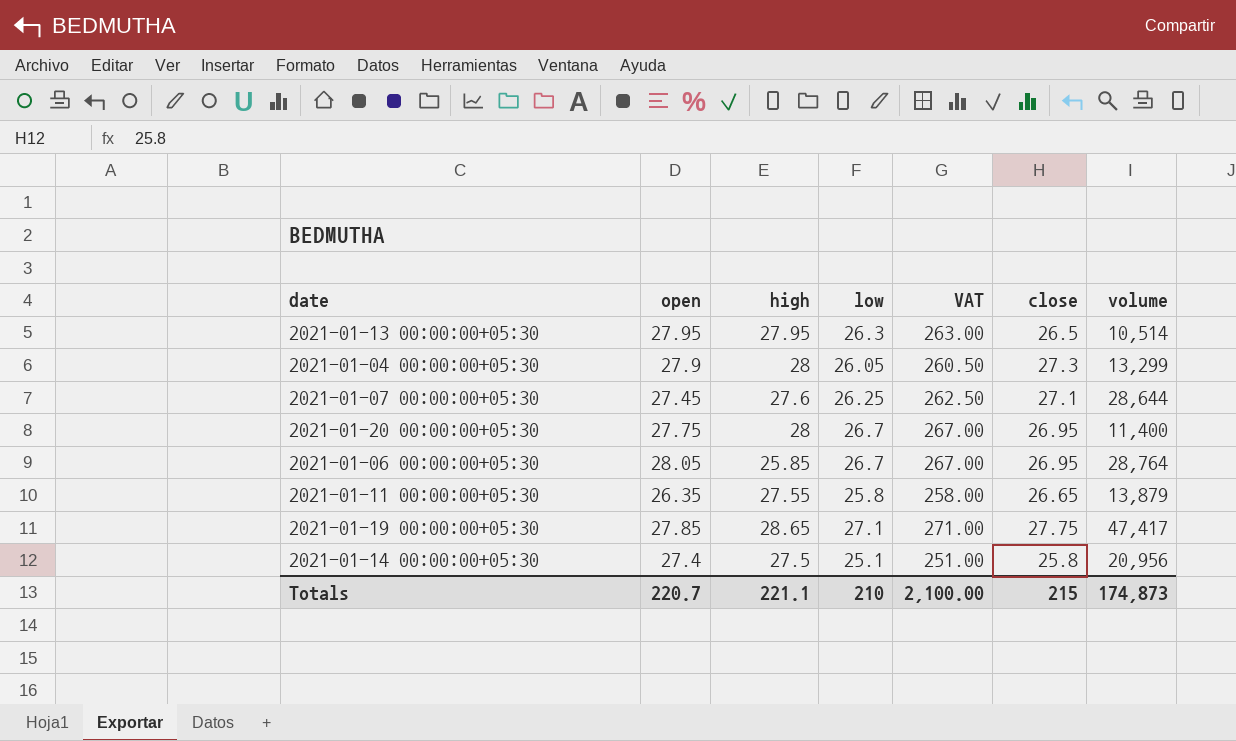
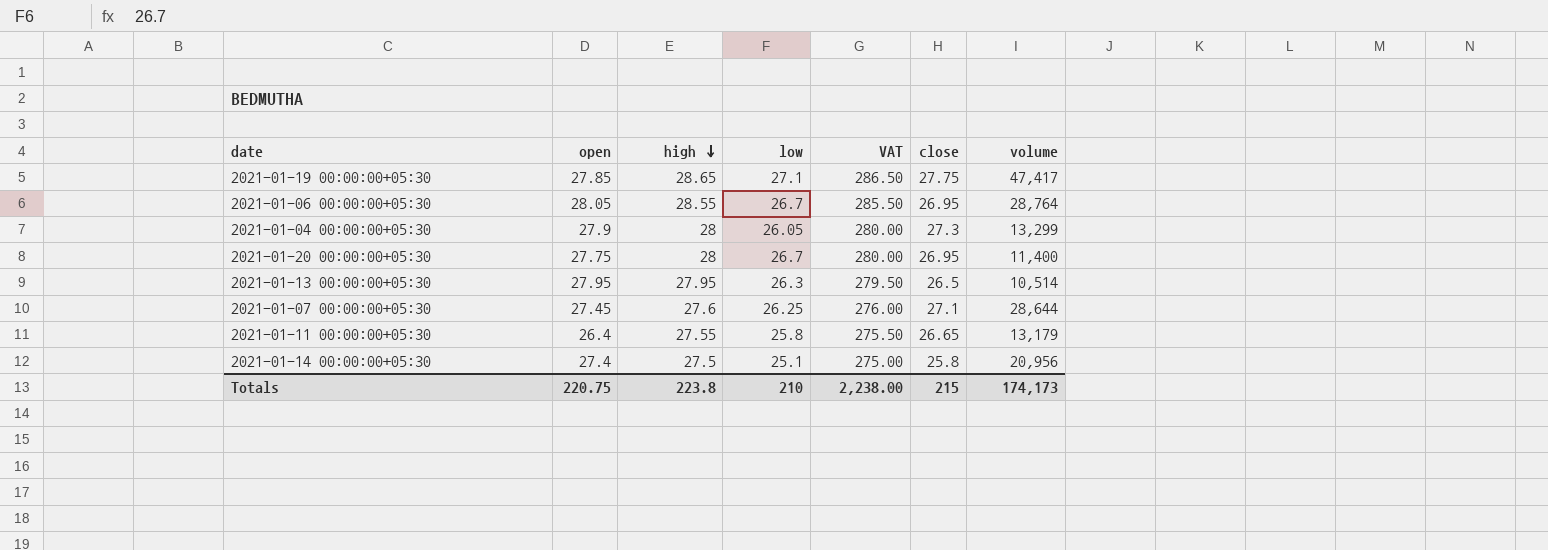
row order: none -> high descending
column VAT | formula: [low] * 10 -> [high] * 10
2021-01-06 00:00:00+05:30 | high: 25.85 -> 28.55
2021-01-11 00:00:00+05:30 | open: 26.35 -> 26.4
2021-01-11 00:00:00+05:30 | volume: 13,879 -> 13,179
Totals | open: 220.7 -> 220.75
Totals | high: 221.1 -> 223.8
Totals | VAT: 2,100.00 -> 2,238.00
Totals | volume: 174,873 -> 174,173

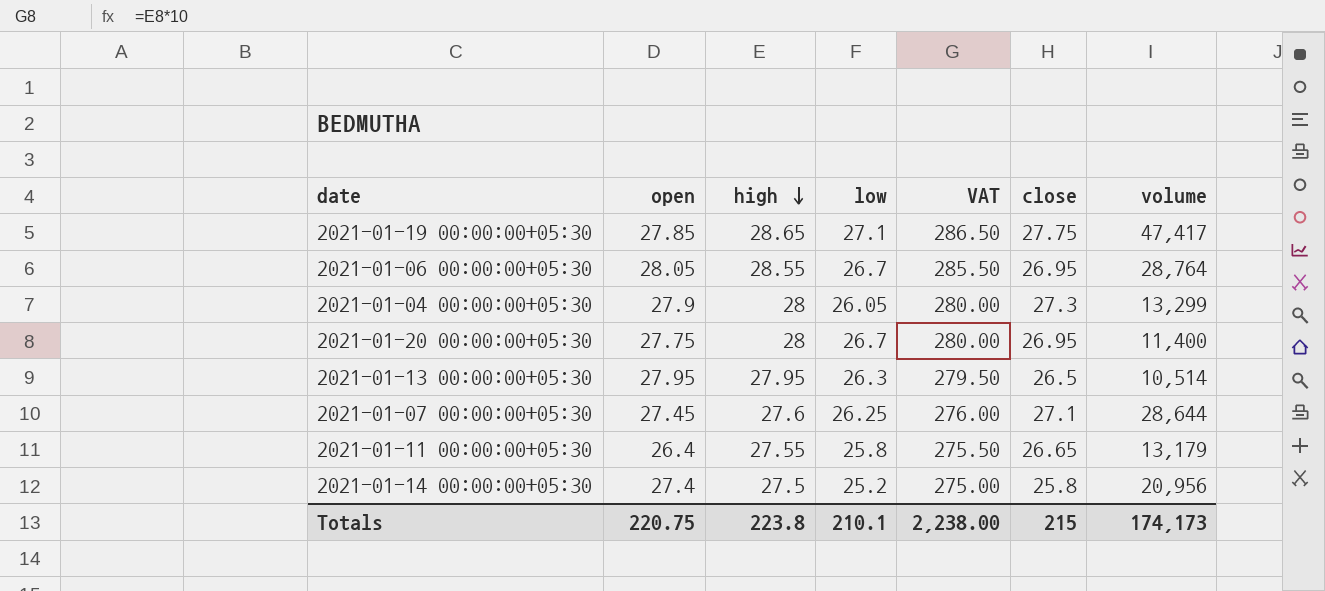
2021-01-14 00:00:00+05:30 | low: 25.1 -> 25.2
Totals | low: 210 -> 210.1

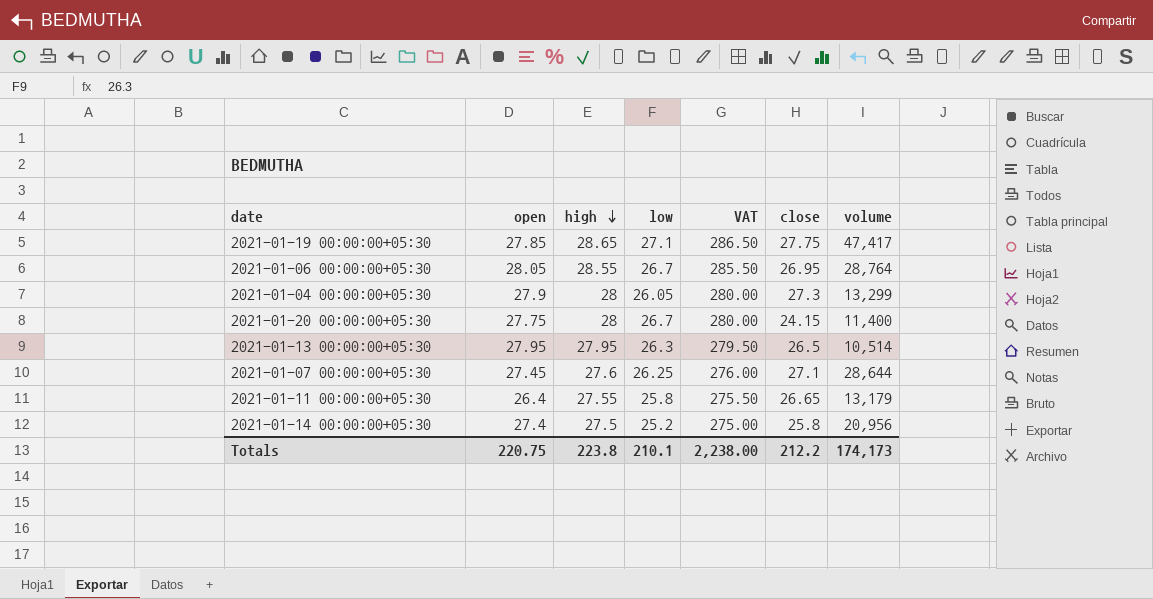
2021-01-20 00:00:00+05:30 | close: 26.95 -> 24.15
Totals | close: 215 -> 212.2

